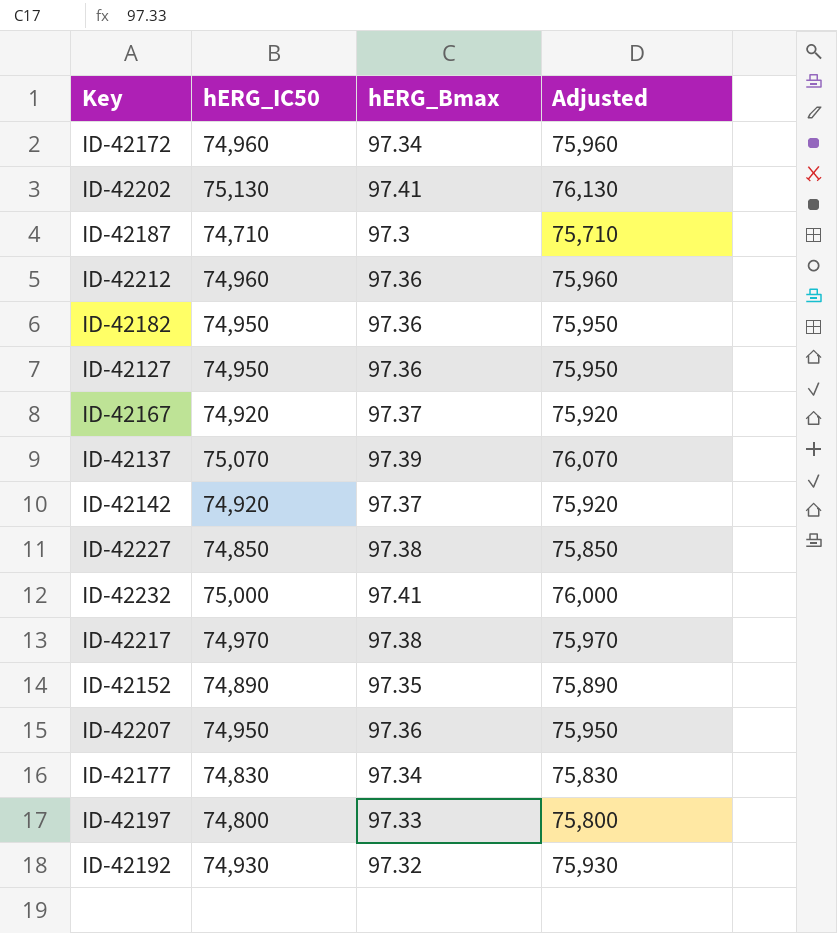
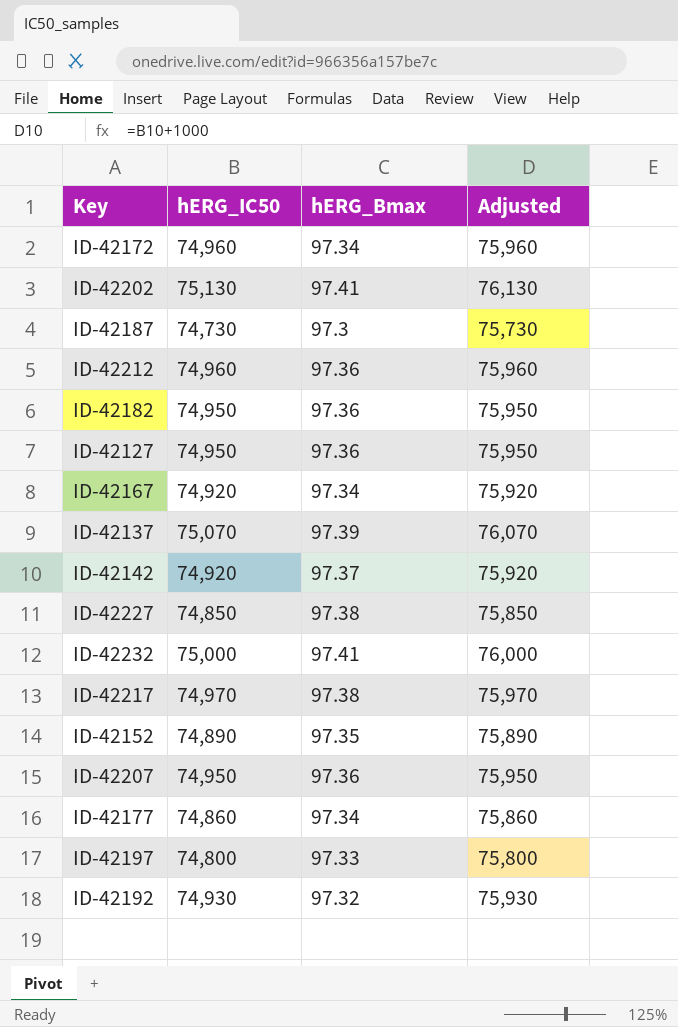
ID-42187 | hERG_IC50: 74,710 -> 74,730
ID-42187 | Adjusted: 75,710 -> 75,730
ID-42167 | hERG_Bmax: 97.37 -> 97.34
ID-42177 | hERG_IC50: 74,830 -> 74,860
ID-42177 | Adjusted: 75,830 -> 75,860

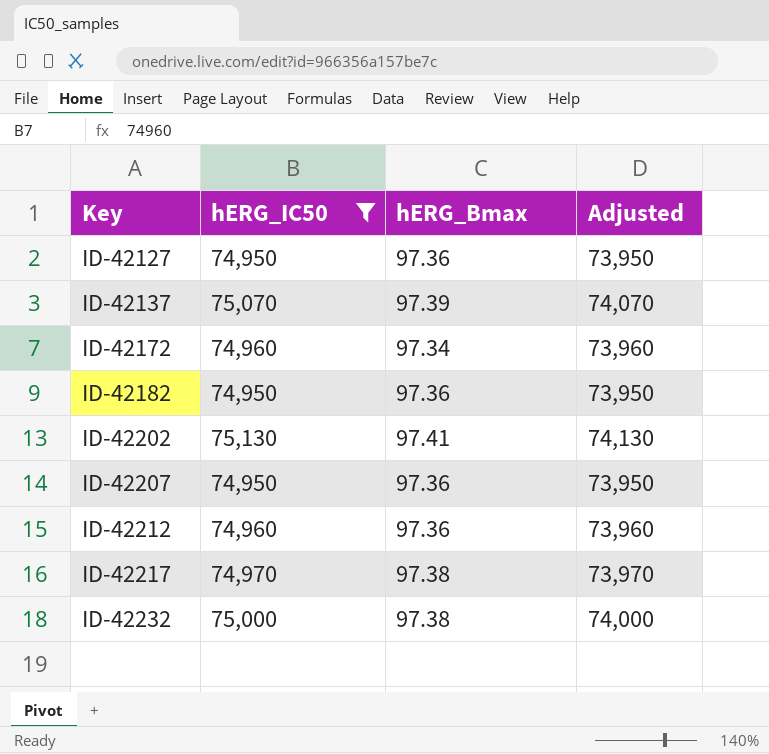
filter: none -> hERG_IC50 >= 74,950
row order: none -> Key ascending
column Adjusted | formula: [hERG_IC50] + 1000 -> [hERG_IC50] - 1000
ID-42232 | hERG_Bmax: 97.41 -> 97.38

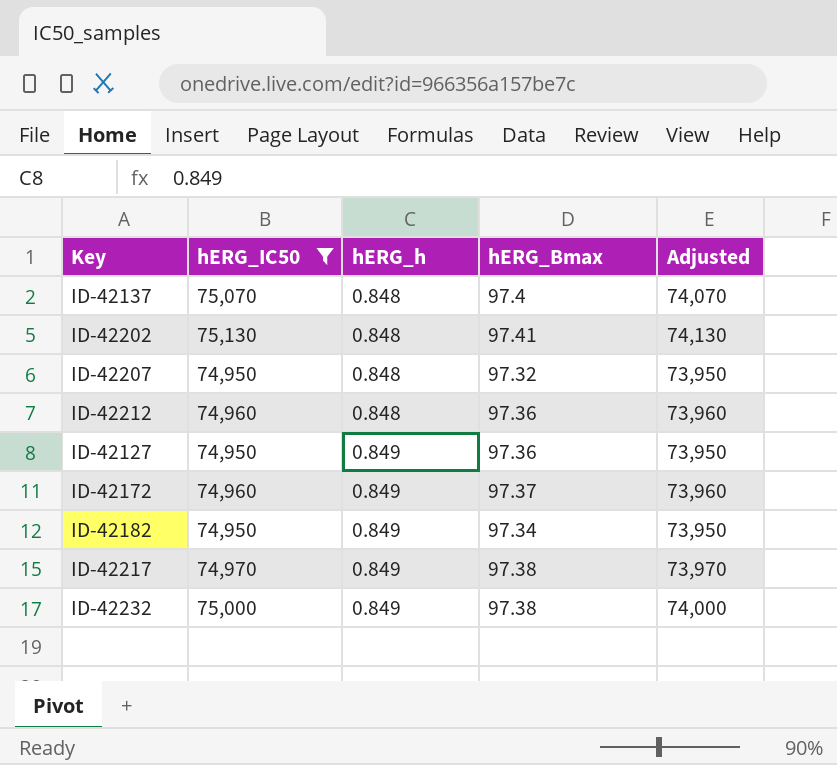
row order: Key ascending -> hERG_h ascending
column hERG_h | position: none -> 3
ID-42137 | hERG_Bmax: 97.39 -> 97.4
ID-42207 | hERG_Bmax: 97.36 -> 97.32
ID-42172 | hERG_Bmax: 97.34 -> 97.37
ID-42182 | hERG_Bmax: 97.36 -> 97.34

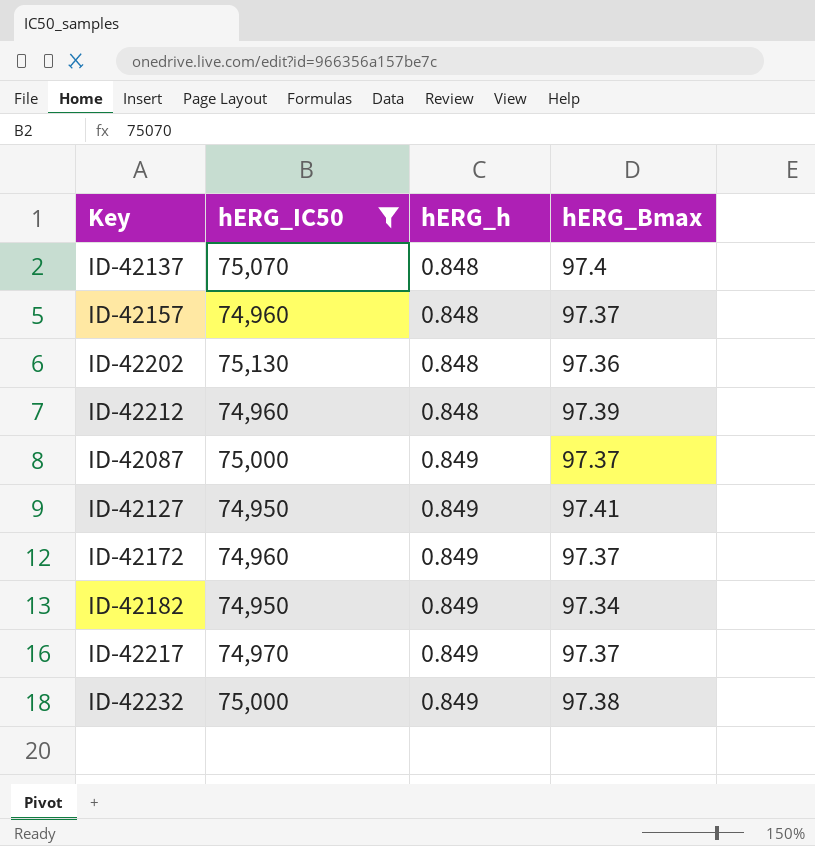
column Adjusted | formula: [hERG_IC50] - 1000 -> none
row ID-42207: 74,950 | 0.848 | 97.32 | 73,950 -> none
row ID-42157: none -> 74,960 | 0.848 | 97.37
ID-42202 | hERG_Bmax: 97.41 -> 97.36
ID-42212 | hERG_Bmax: 97.36 -> 97.39
row ID-42087: none -> 75,000 | 0.849 | 97.37
ID-42127 | hERG_Bmax: 97.36 -> 97.41
ID-42217 | hERG_Bmax: 97.38 -> 97.37

